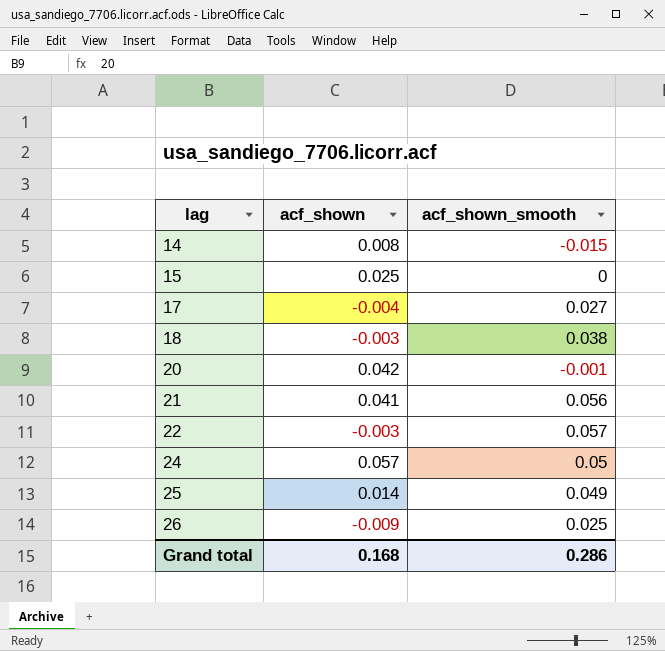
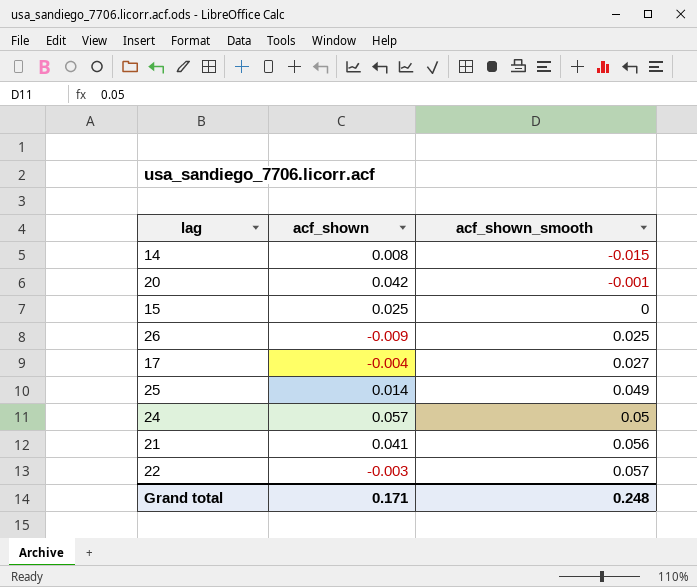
row order: lag ascending -> acf_shown_smooth ascending
row 18: -0.003 | 0.038 -> none
Grand total | acf_shown: 0.168 -> 0.171
Grand total | acf_shown_smooth: 0.286 -> 0.248

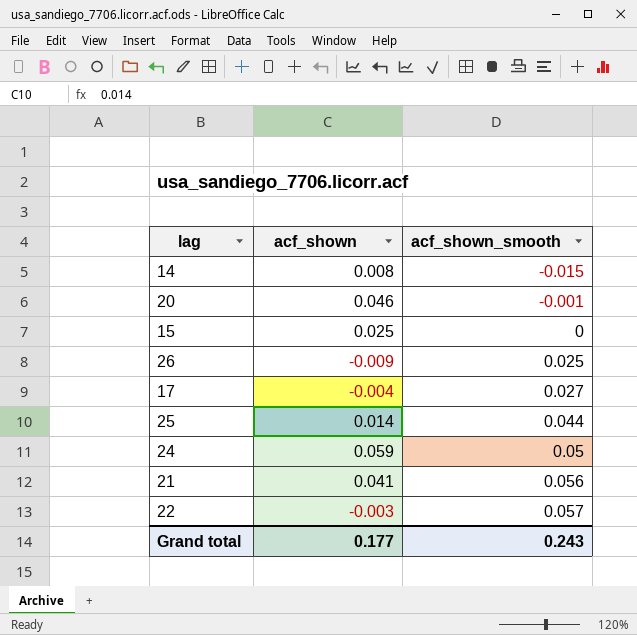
20 | acf_shown: 0.042 -> 0.046
25 | acf_shown_smooth: 0.049 -> 0.044
24 | acf_shown: 0.057 -> 0.059
Grand total | acf_shown: 0.171 -> 0.177
Grand total | acf_shown_smooth: 0.248 -> 0.243

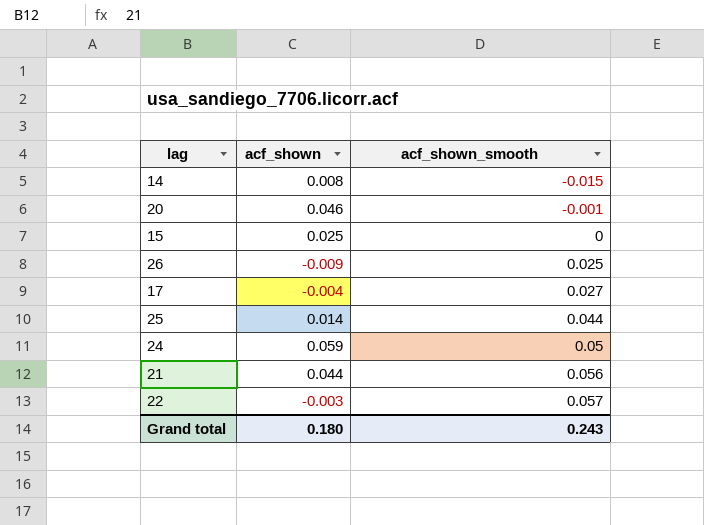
21 | acf_shown: 0.041 -> 0.044
Grand total | acf_shown: 0.177 -> 0.180

